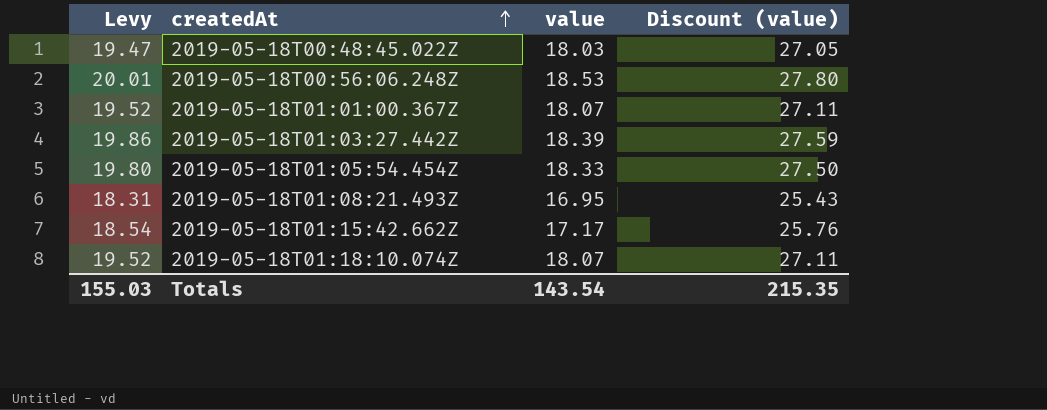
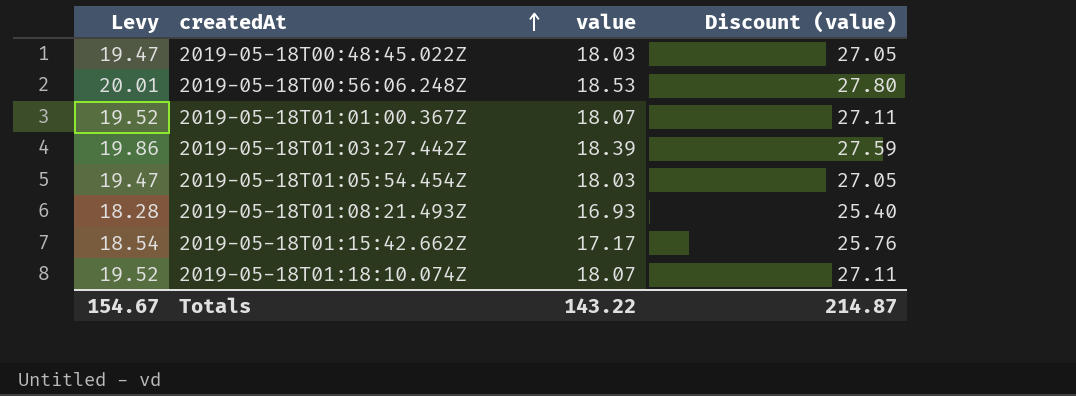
2019-05-18T01:05:54.454Z | Levy: 19.80 -> 19.47
2019-05-18T01:05:54.454Z | value: 18.33 -> 18.03
2019-05-18T01:05:54.454Z | Discount (value): 27.50 -> 27.05
2019-05-18T01:08:21.493Z | Levy: 18.31 -> 18.28
2019-05-18T01:08:21.493Z | value: 16.95 -> 16.93
2019-05-18T01:08:21.493Z | Discount (value): 25.43 -> 25.40
Totals | Levy: 155.03 -> 154.67
Totals | value: 143.54 -> 143.22
Totals | Discount (value): 215.35 -> 214.87

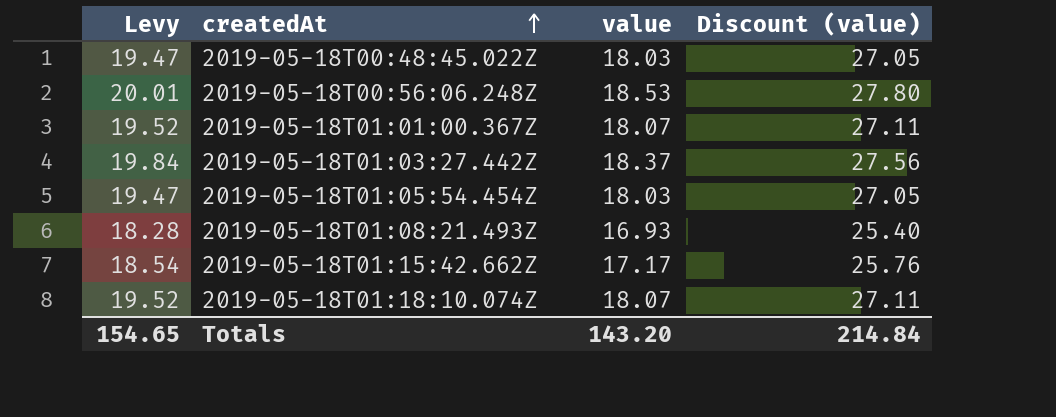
2019-05-18T01:03:27.442Z | Levy: 19.86 -> 19.84
2019-05-18T01:03:27.442Z | value: 18.39 -> 18.37
2019-05-18T01:03:27.442Z | Discount (value): 27.59 -> 27.56
Totals | Levy: 154.67 -> 154.65
Totals | value: 143.22 -> 143.20
Totals | Discount (value): 214.87 -> 214.84

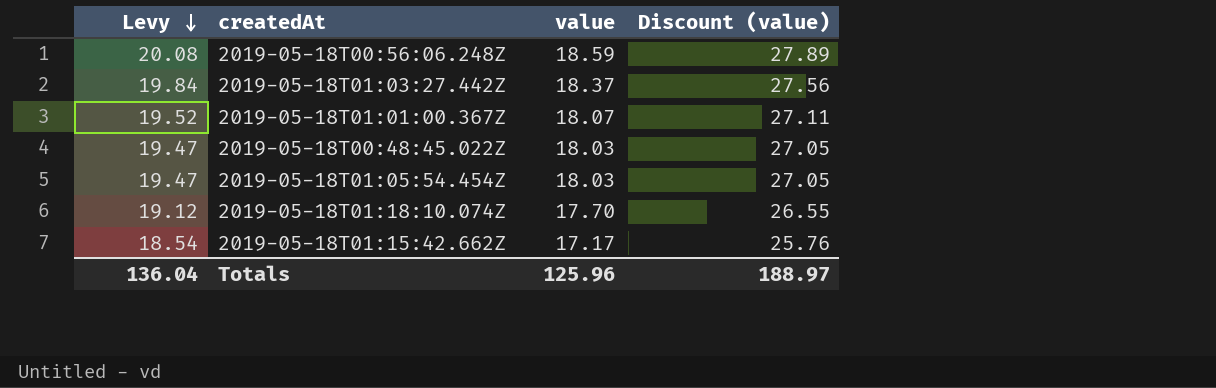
row order: createdAt ascending -> Levy descending
row 2019-05-18T01:08:21.493Z: 18.28 | 16.93 | 25.40 -> none
2019-05-18T00:56:06.248Z | Levy: 20.01 -> 20.08
2019-05-18T00:56:06.248Z | value: 18.53 -> 18.59
2019-05-18T00:56:06.248Z | Discount (value): 27.80 -> 27.89
2019-05-18T01:18:10.074Z | Levy: 19.52 -> 19.12
2019-05-18T01:18:10.074Z | value: 18.07 -> 17.70
2019-05-18T01:18:10.074Z | Discount (value): 27.11 -> 26.55
Totals | Levy: 154.65 -> 136.04
Totals | value: 143.20 -> 125.96
Totals | Discount (value): 214.84 -> 188.97

